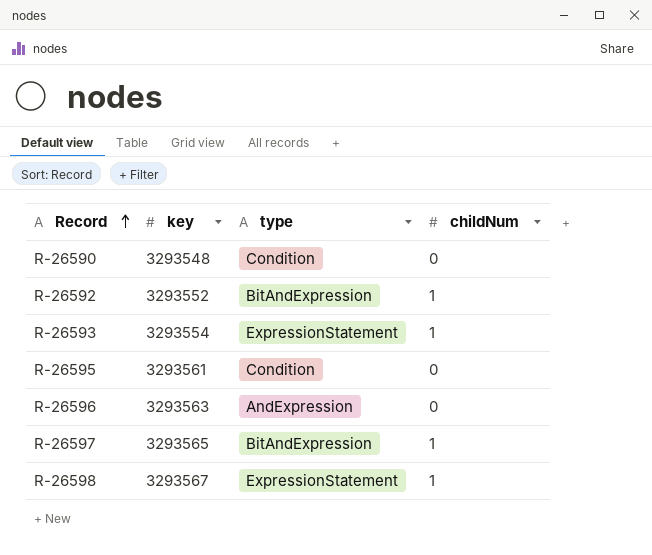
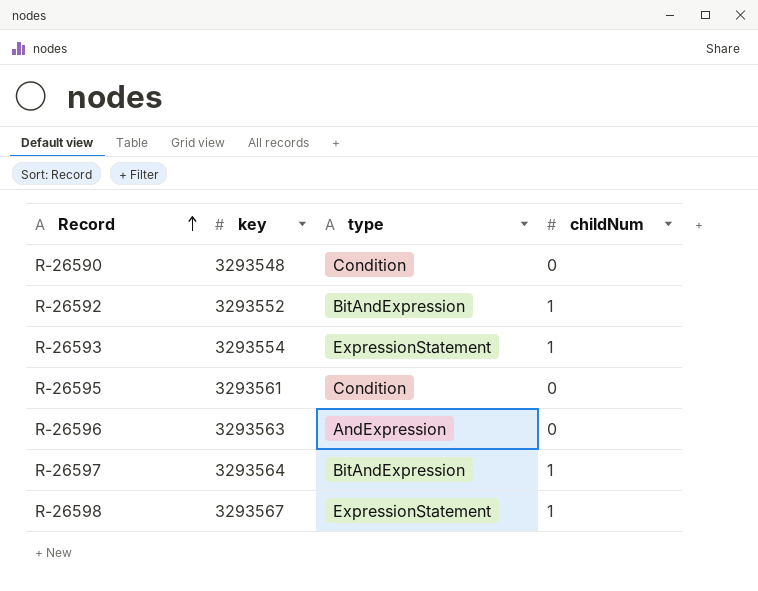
R-26597 | key: 3293565 -> 3293564

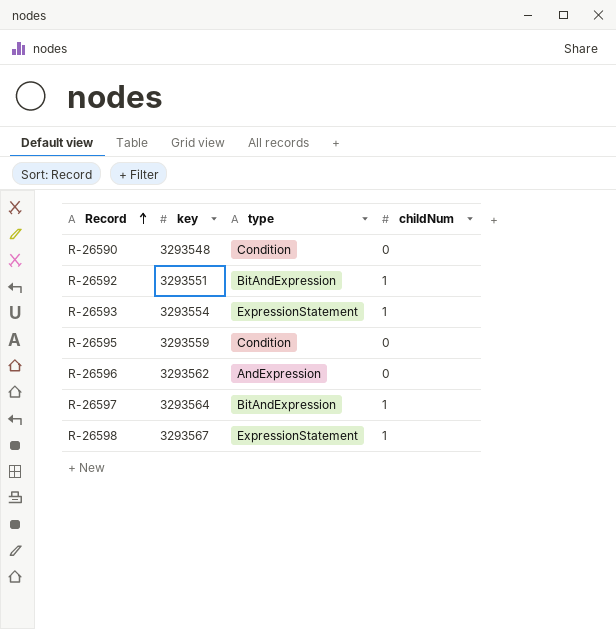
R-26592 | key: 3293552 -> 3293551
R-26595 | key: 3293561 -> 3293559
R-26596 | key: 3293563 -> 3293562

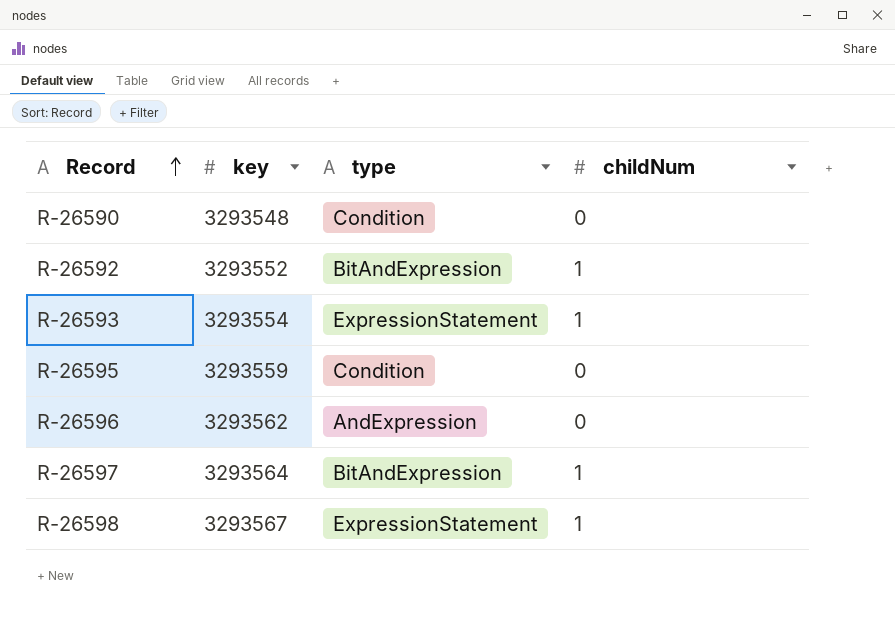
R-26592 | key: 3293551 -> 3293552

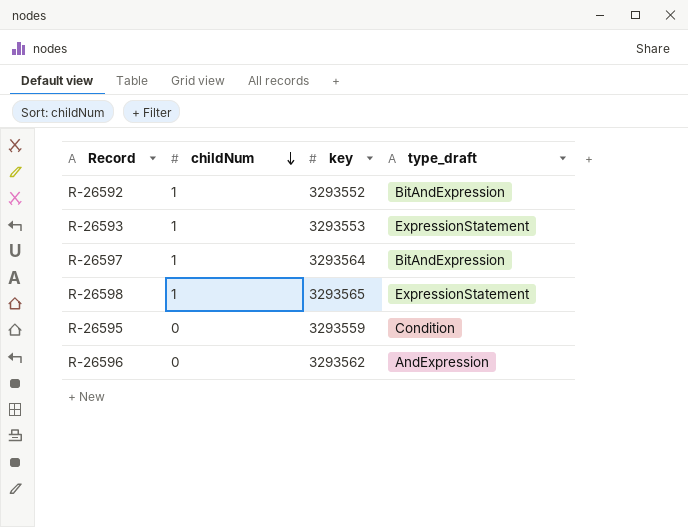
row order: Record ascending -> childNum descending
column childNum | position: 4 -> 2
column name: type -> type_draft
row R-26590: 3293548 | Condition | 0 -> none
R-26593 | key: 3293554 -> 3293553
R-26598 | key: 3293567 -> 3293565

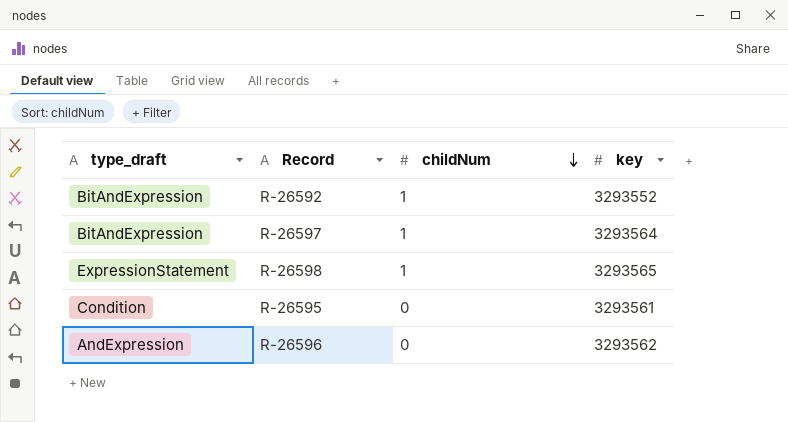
column type_draft | position: 4 -> 1
row R-26593: 1 | 3293553 | ExpressionStatement -> none
R-26595 | key: 3293559 -> 3293561

